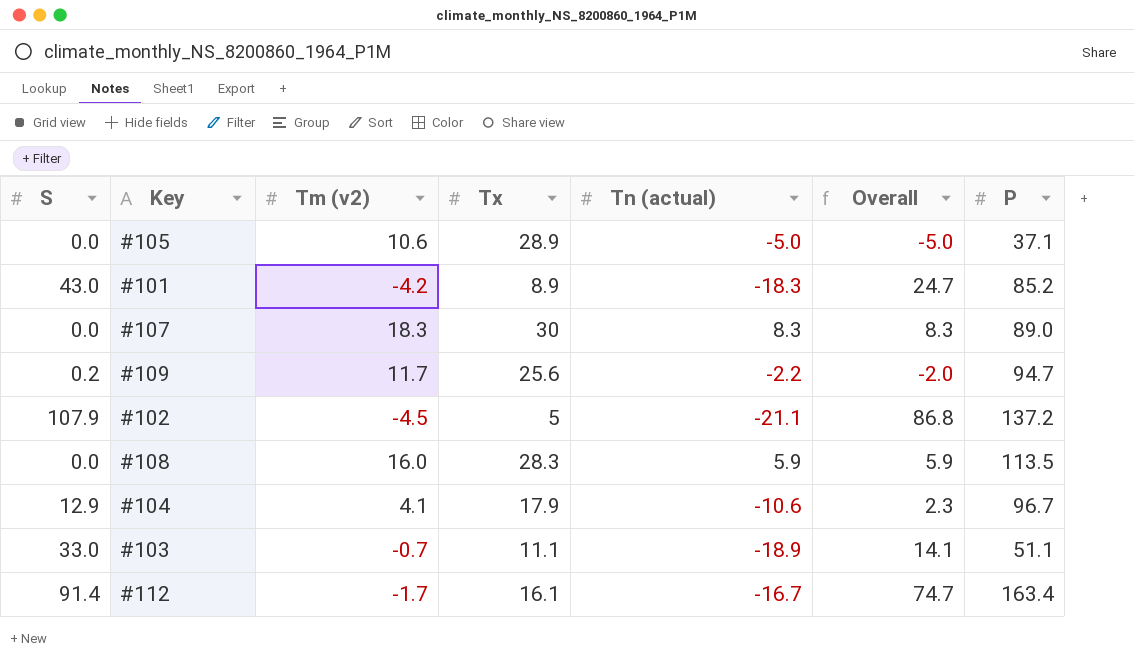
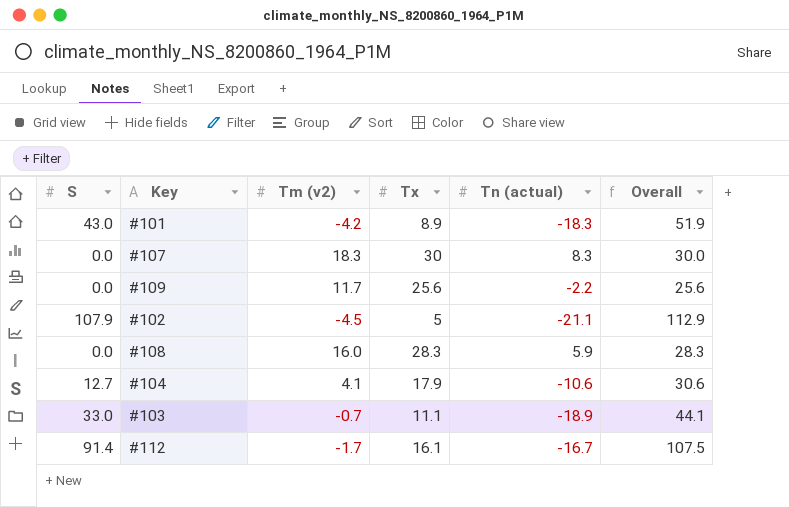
column P | position: 7 -> none
column Overall | formula: [S] + [Tn (actual)] -> [S] + [Tx]
row #105: 0.0 | 10.6 | 28.9 | -5.0 | -5.0 | 37.1 -> none
#109 | S: 0.2 -> 0.0
#104 | S: 12.9 -> 12.7

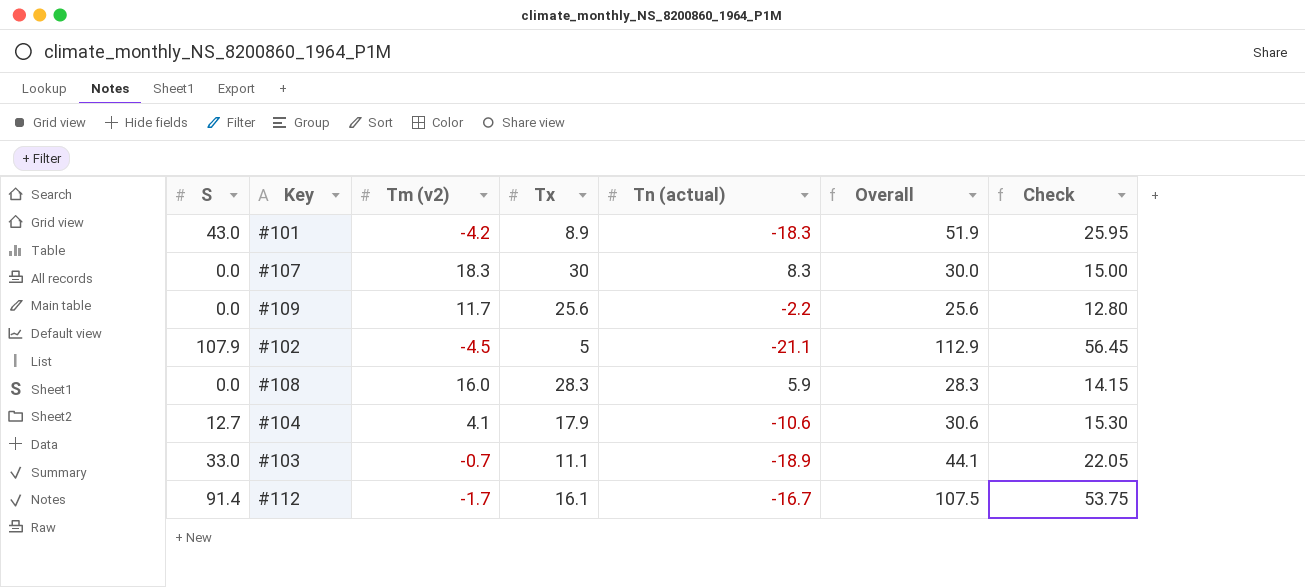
column Check | formula: none -> [Overall] * 0.5

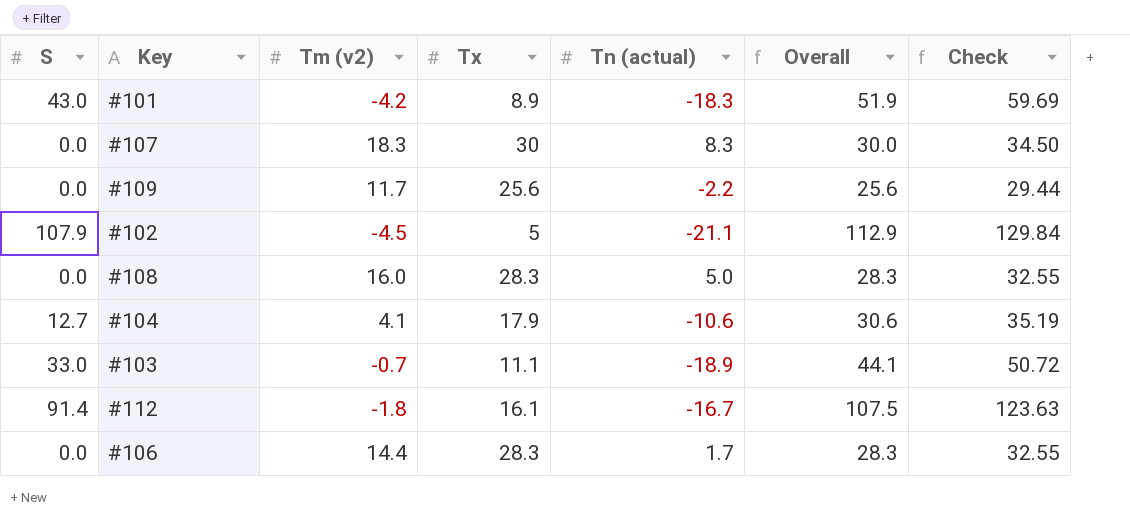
column Check | formula: [Overall] * 0.5 -> [Overall] * 1.15
#108 | Tn (actual): 5.9 -> 5.0
#112 | Tm (v2): -1.7 -> -1.8
row #106: none -> 0.0 | 14.4 | 28.3 | 1.7 | 28.3 | 32.55

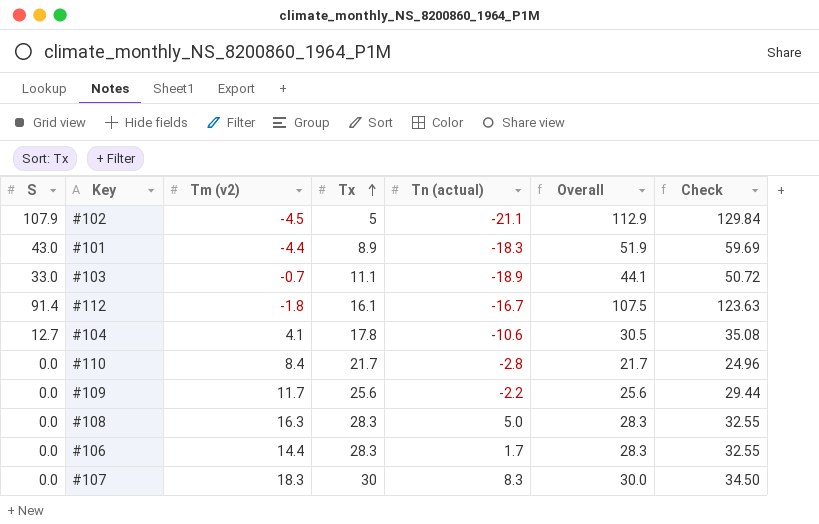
row order: none -> Tx ascending
#101 | Tm (v2): -4.2 -> -4.4
#104 | Tx: 17.9 -> 17.8
#104 | Overall: 30.6 -> 30.5
#104 | Check: 35.19 -> 35.08
row #110: none -> 0.0 | 8.4 | 21.7 | -2.8 | 21.7 | 24.96
#108 | Tm (v2): 16.0 -> 16.3

